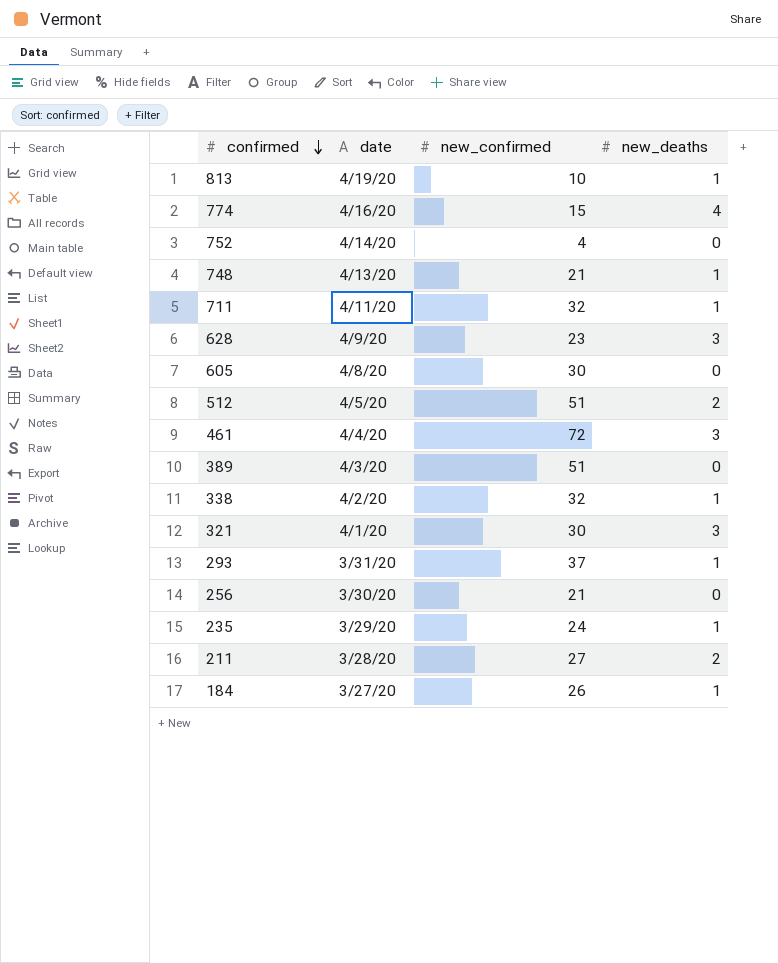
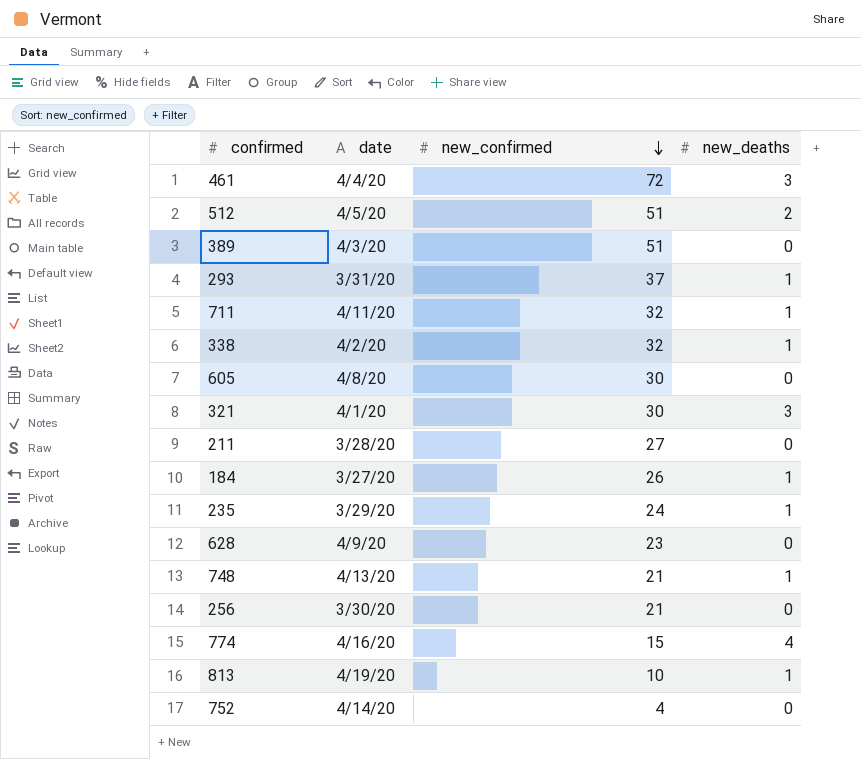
row order: confirmed descending -> new_confirmed descending
211 | new_deaths: 2 -> 0
628 | new_deaths: 3 -> 0

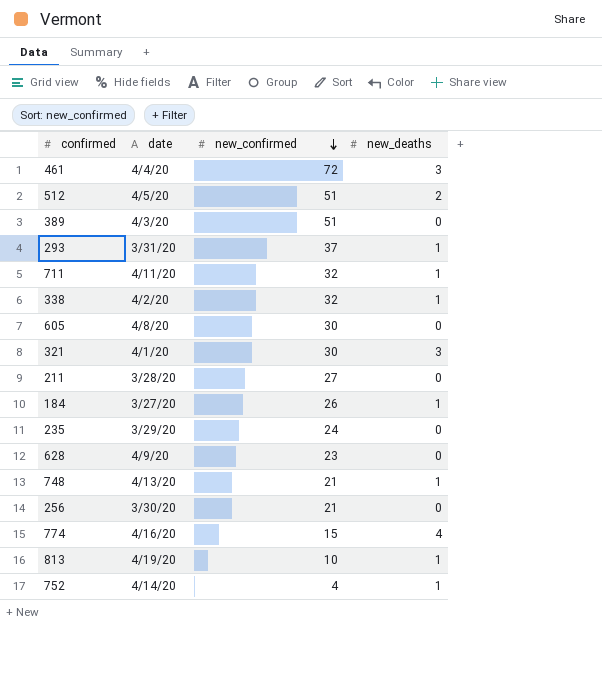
235 | new_deaths: 1 -> 0
752 | new_deaths: 0 -> 1

